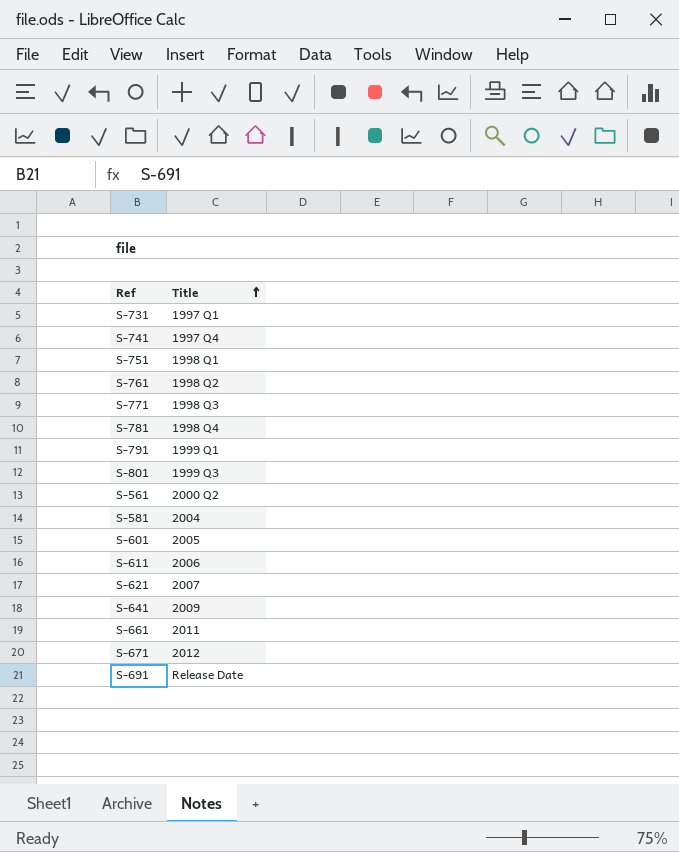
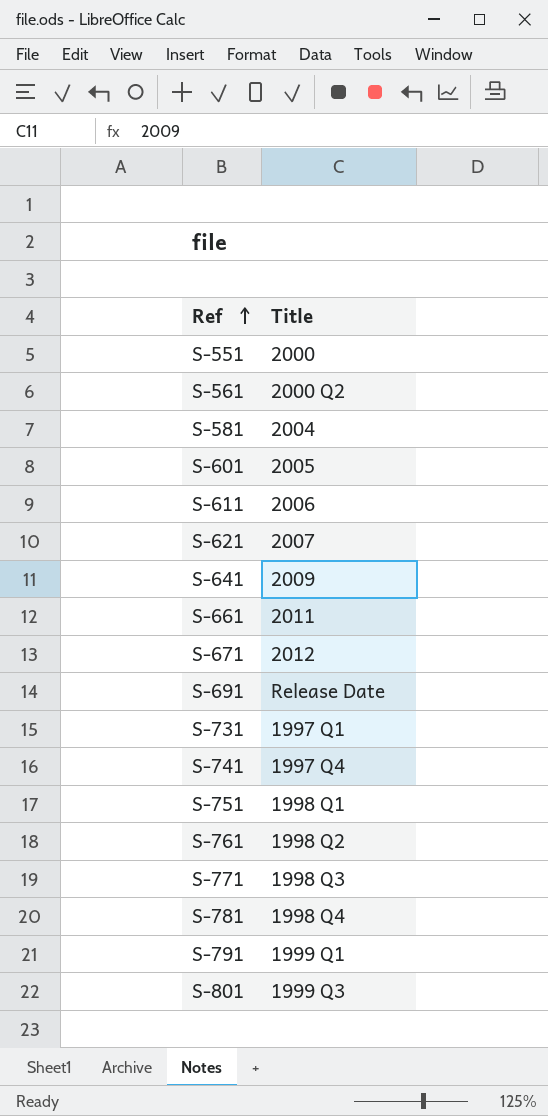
row order: Title ascending -> Ref ascending
row S-551: none -> 2000

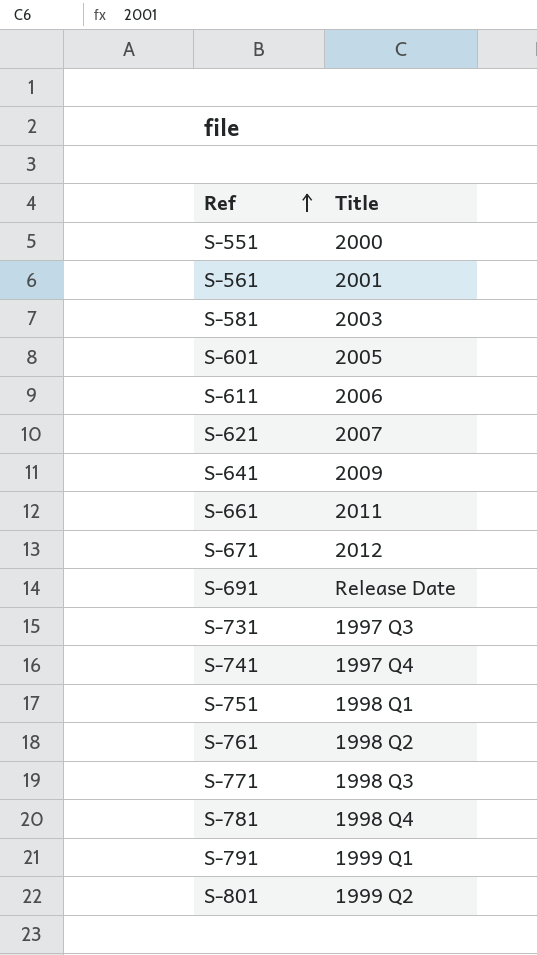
S-561 | Title: 2000 Q2 -> 2001
S-581 | Title: 2004 -> 2003
S-731 | Title: 1997 Q1 -> 1997 Q3
S-801 | Title: 1999 Q3 -> 1999 Q2

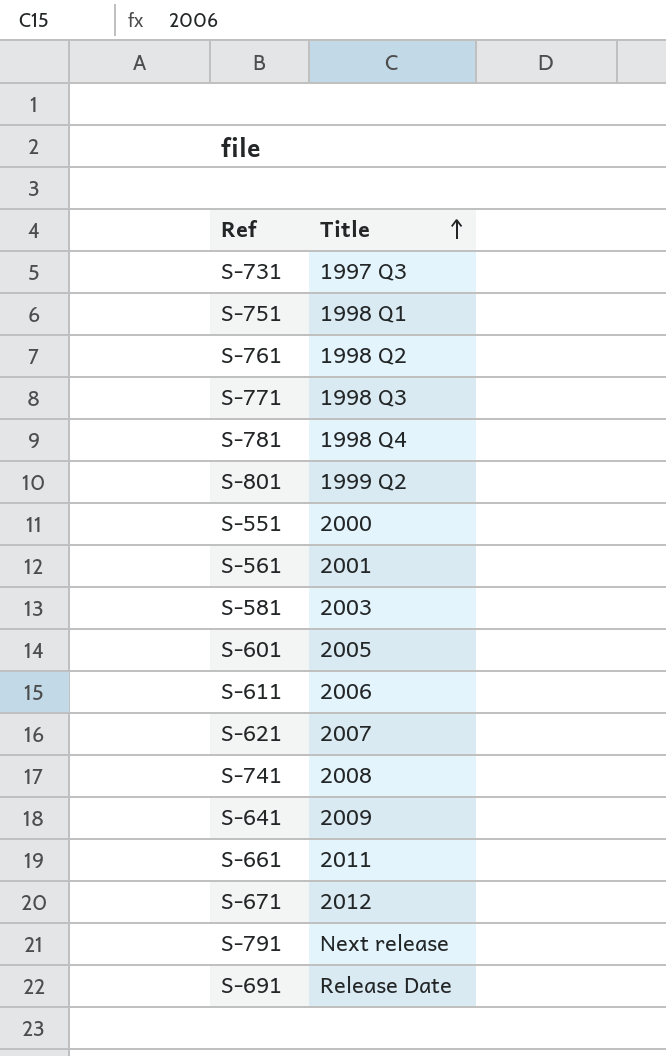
row order: Ref ascending -> Title ascending
S-741 | Title: 1997 Q4 -> 2008
S-791 | Title: 1999 Q1 -> Next release

